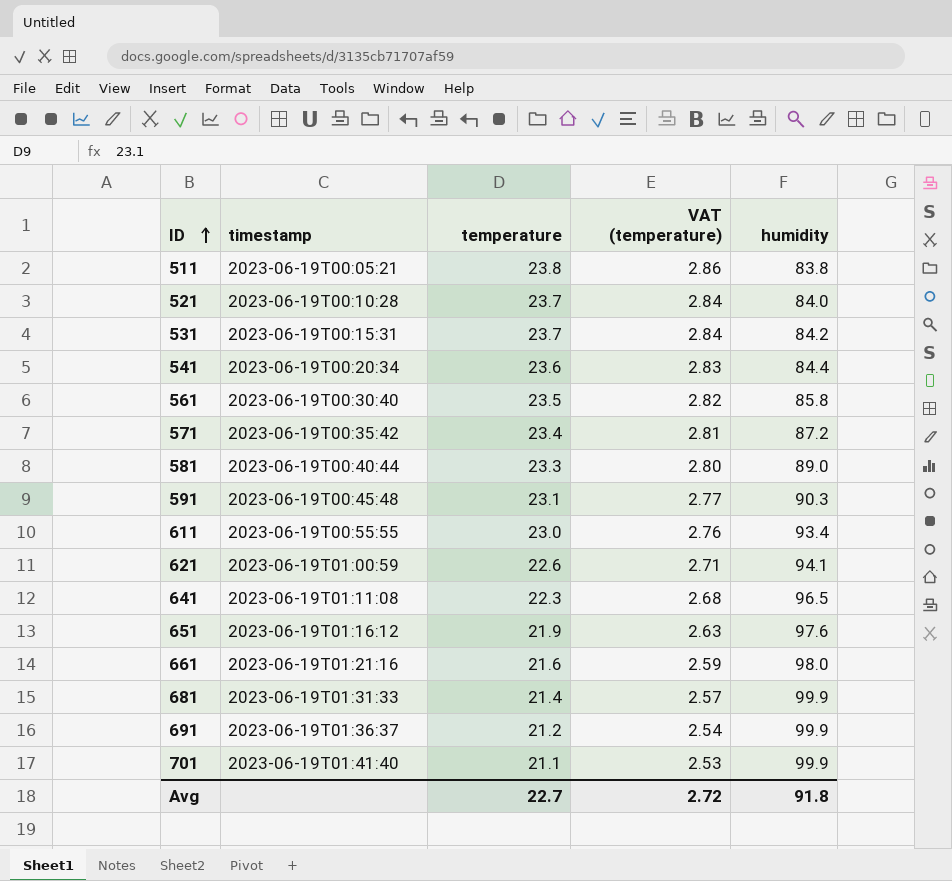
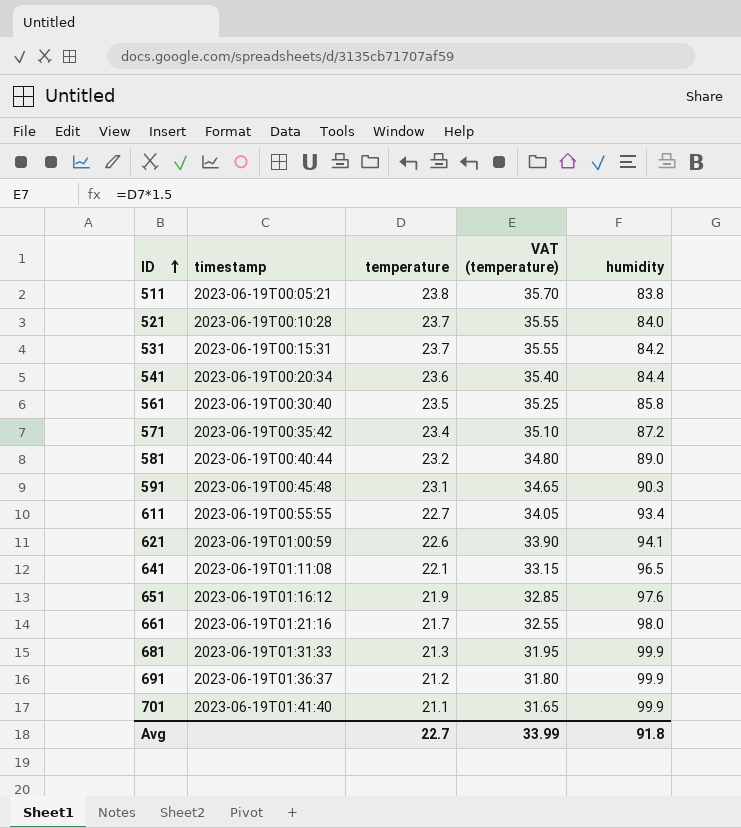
column VAT (temperature) | formula: [temperature] * 0.12 -> [temperature] * 1.5
581 | temperature: 23.3 -> 23.2
611 | temperature: 23.0 -> 22.7
641 | temperature: 22.3 -> 22.1
661 | temperature: 21.6 -> 21.7
681 | temperature: 21.4 -> 21.3
Avg | VAT (temperature): 2.72 -> 33.99

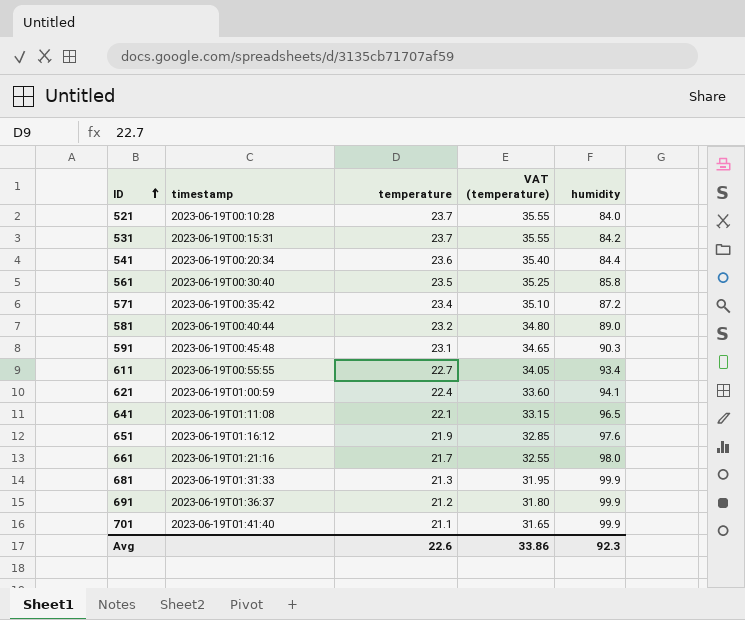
row 511: 2023-06-19T00:05:21 | 23.8 | 35.70 | 83.8 -> none
621 | temperature: 22.6 -> 22.4
621 | VAT (temperature): 33.90 -> 33.60
Avg | temperature: 22.7 -> 22.6
Avg | VAT (temperature): 33.99 -> 33.86
Avg | humidity: 91.8 -> 92.3

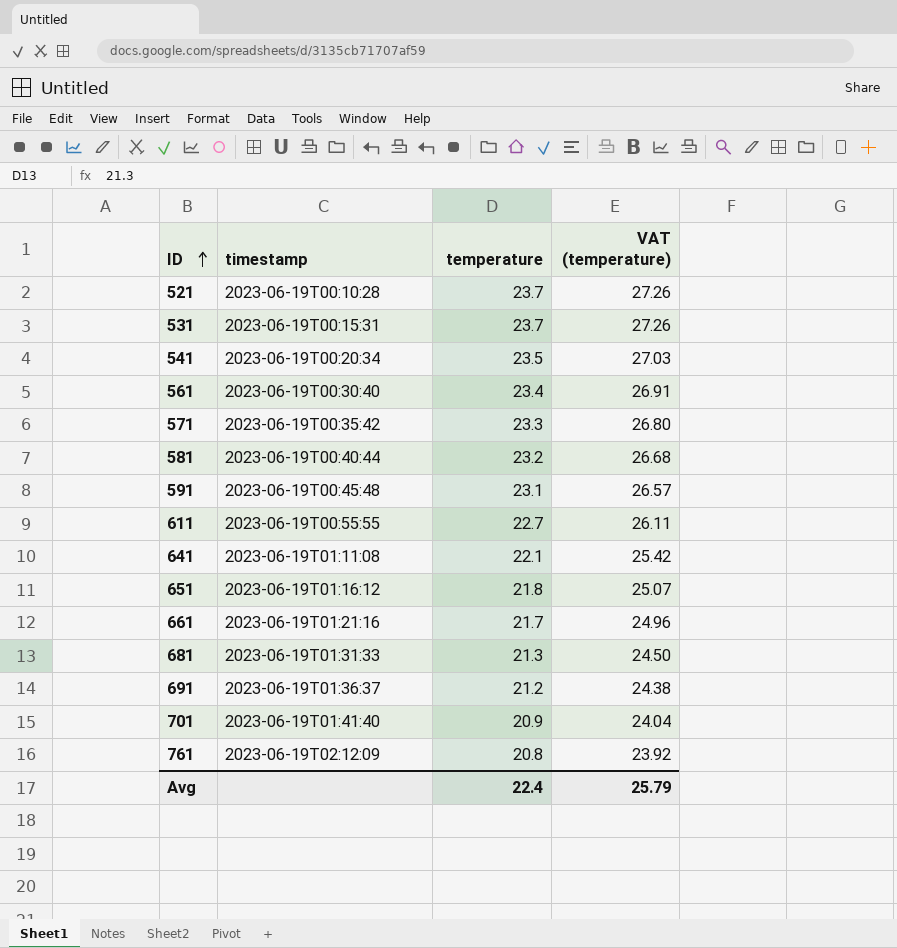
column humidity | position: 5 -> none
column VAT (temperature) | formula: [temperature] * 1.5 -> [temperature] * 1.15
row 621: 2023-06-19T01:00:59 | 22.4 | 33.60 | 94.1 -> none
541 | temperature: 23.6 -> 23.5
561 | temperature: 23.5 -> 23.4
571 | temperature: 23.4 -> 23.3
651 | temperature: 21.9 -> 21.8
701 | temperature: 21.1 -> 20.9
row 761: none -> 2023-06-19T02:12:09 | 20.8 | 23.92
Avg | temperature: 22.6 -> 22.4
Avg | VAT (temperature): 33.86 -> 25.79

